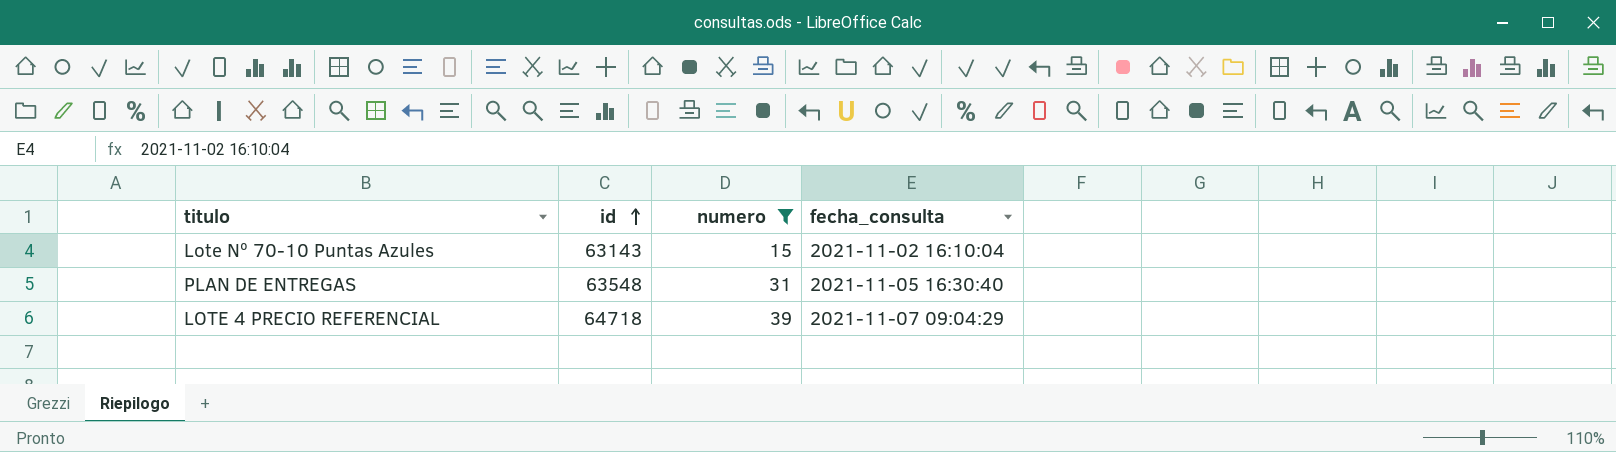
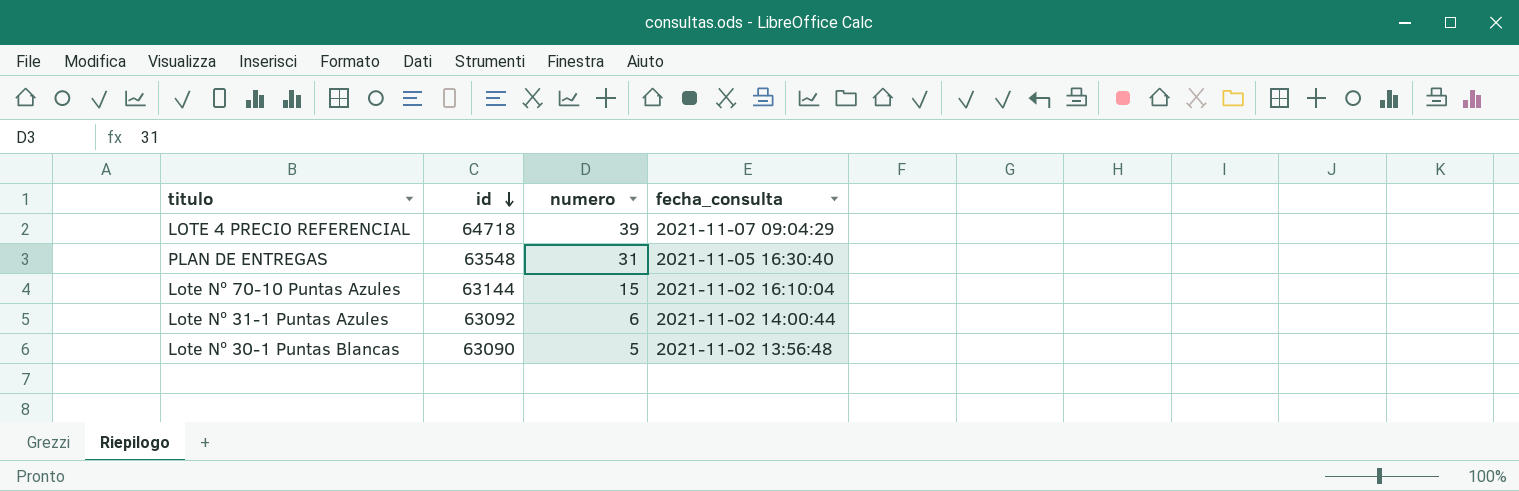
filter: numero >= 15 -> none
row order: id ascending -> id descending
Lote Nº 70-10 Puntas Azules | id: 63143 -> 63144

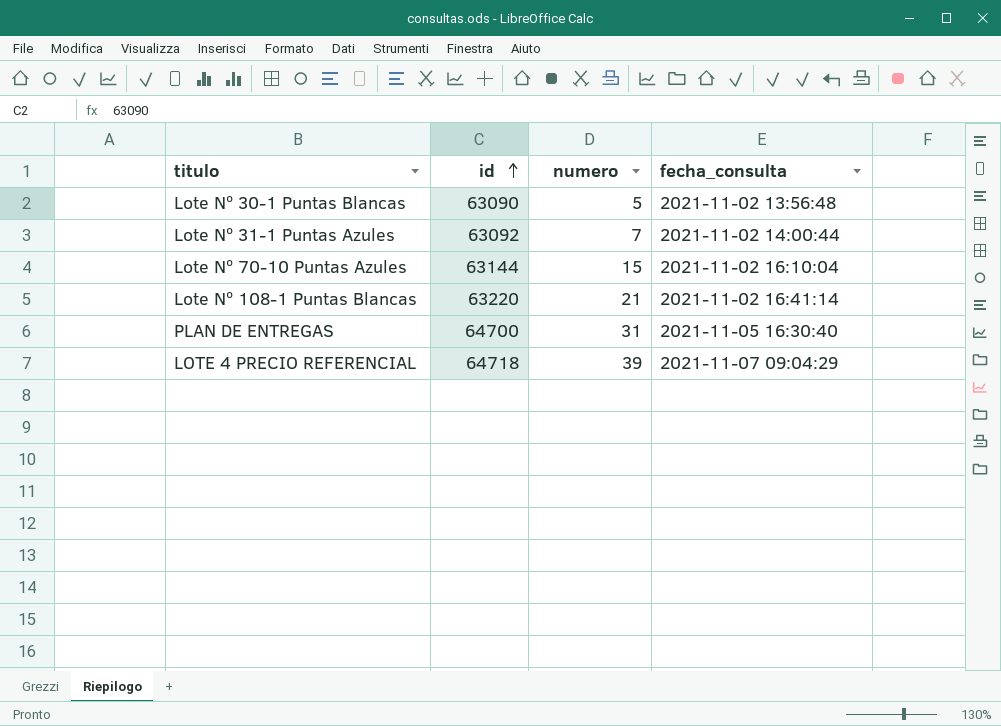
row order: id descending -> id ascending
Lote Nº 31-1 Puntas Azules | numero: 6 -> 7
row Lote Nº 108-1 Puntas Blancas: none -> 63220 | 21 | 2021-11-02 16:41:14
PLAN DE ENTREGAS | id: 63548 -> 64700

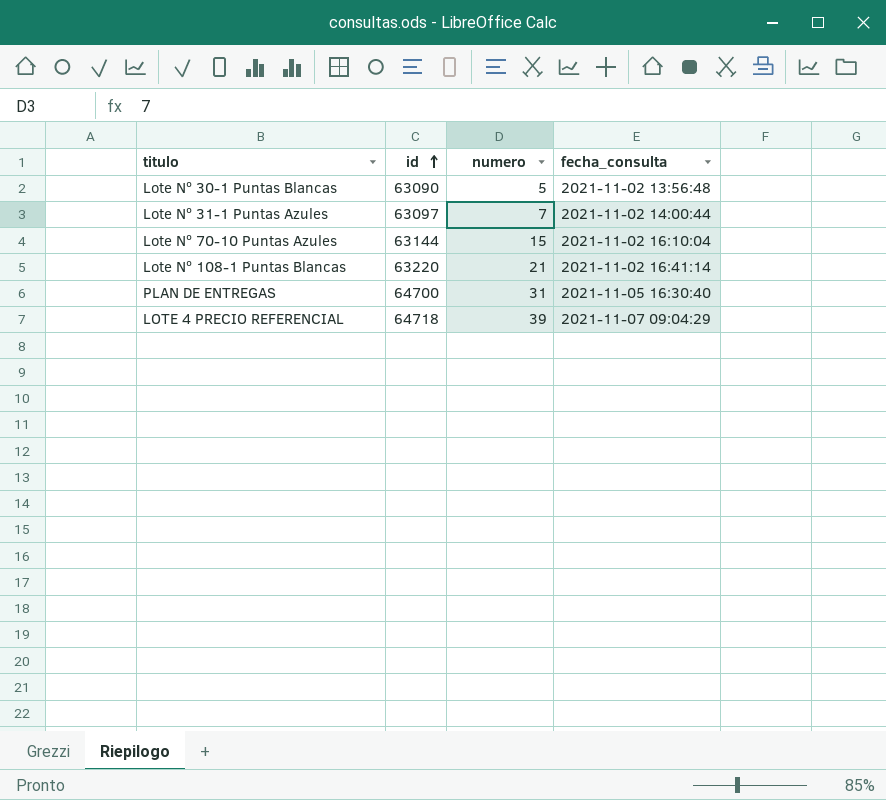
Lote Nº 31-1 Puntas Azules | id: 63092 -> 63097

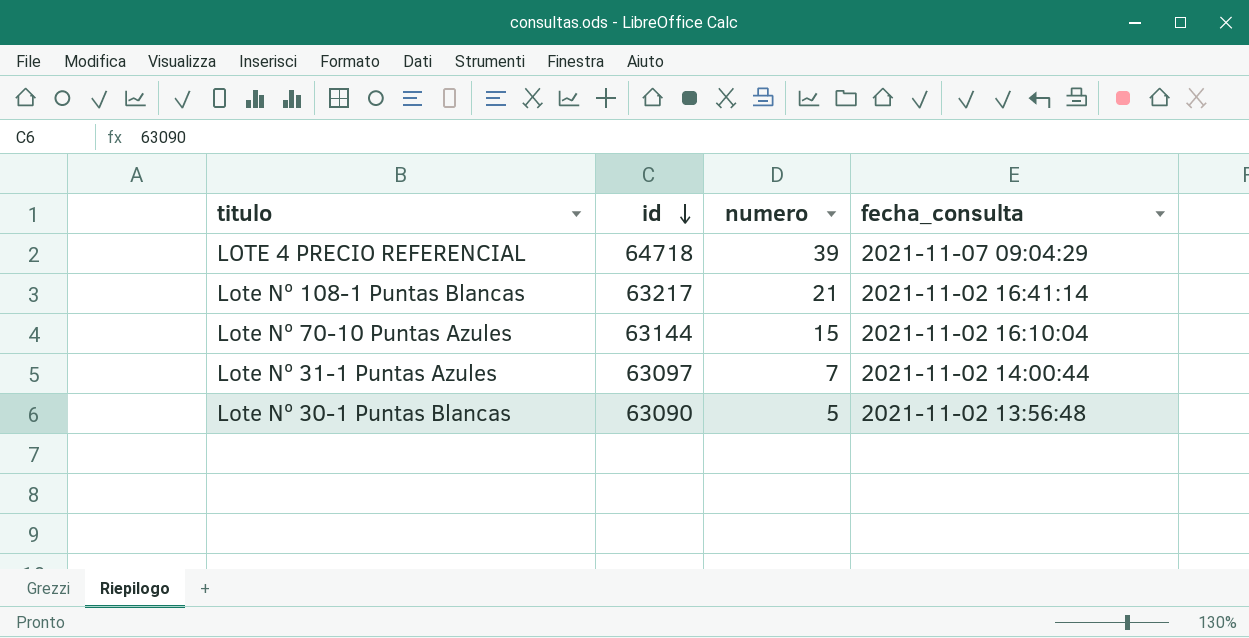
row order: id ascending -> id descending
row PLAN DE ENTREGAS: 64700 | 31 | 2021-11-05 16:30:40 -> none
Lote Nº 108-1 Puntas Blancas | id: 63220 -> 63217

